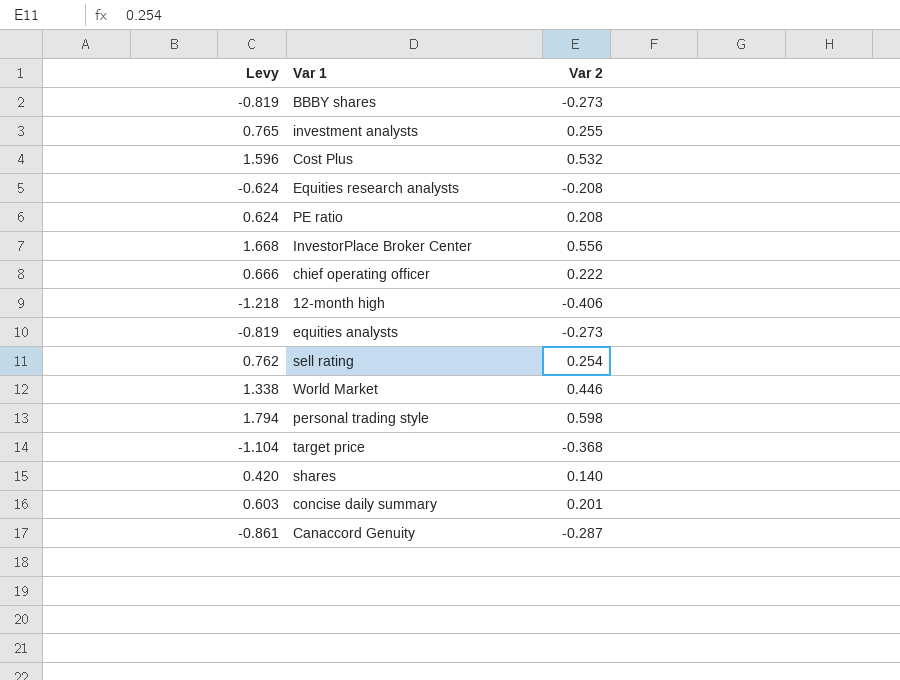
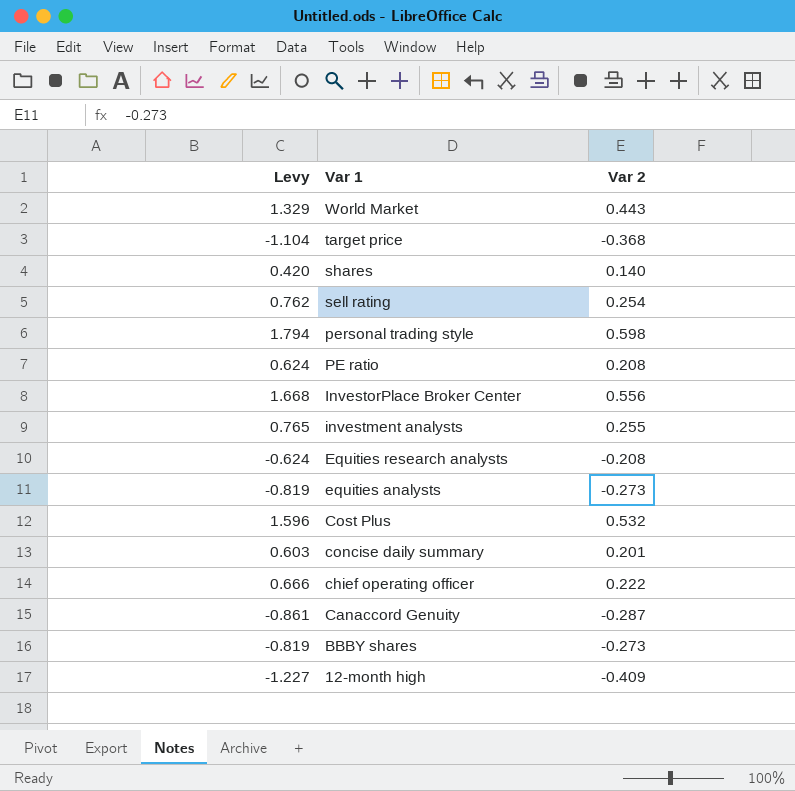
row order: none -> Var 1 descending
World Market | Levy: 1.338 -> 1.329
World Market | Var 2: 0.446 -> 0.443
12-month high | Levy: -1.218 -> -1.227
12-month high | Var 2: -0.406 -> -0.409

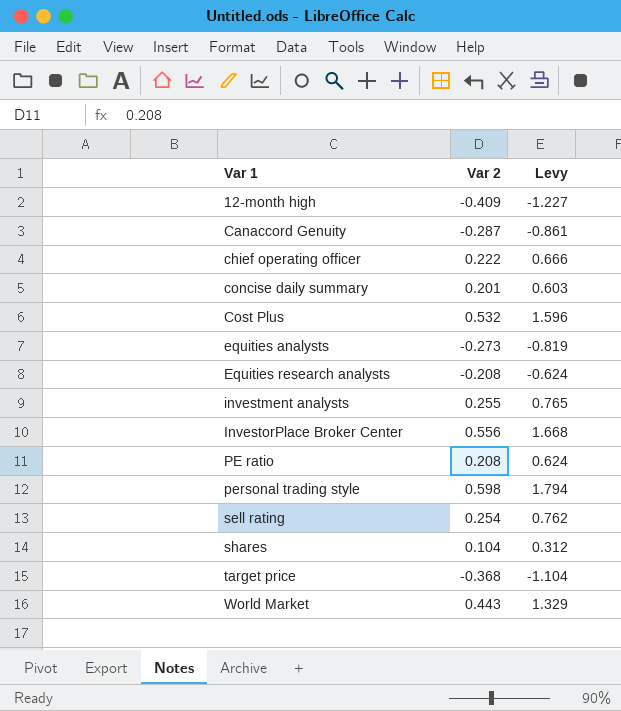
row order: Var 1 descending -> Var 1 ascending
column Levy | position: 1 -> 3
row BBBY shares: -0.819 | -0.273 -> none
shares | Var 2: 0.140 -> 0.104
shares | Levy: 0.420 -> 0.312

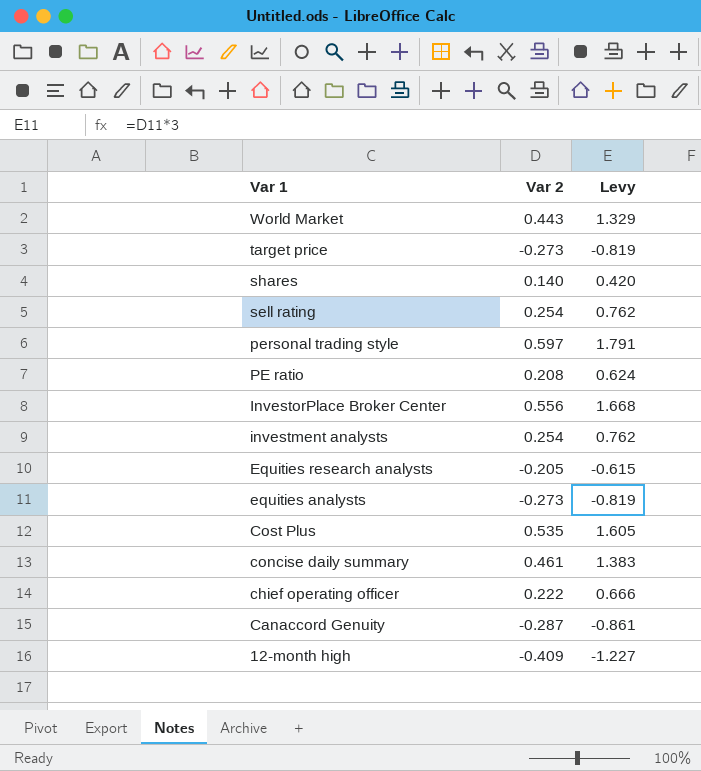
row order: Var 1 ascending -> Var 1 descending
target price | Var 2: -0.368 -> -0.273
target price | Levy: -1.104 -> -0.819
shares | Var 2: 0.104 -> 0.140
shares | Levy: 0.312 -> 0.420
personal trading style | Var 2: 0.598 -> 0.597
personal trading style | Levy: 1.794 -> 1.791
investment analysts | Var 2: 0.255 -> 0.254
investment analysts | Levy: 0.765 -> 0.762
Equities research analysts | Var 2: -0.208 -> -0.205
Equities research analysts | Levy: -0.624 -> -0.615
Cost Plus | Var 2: 0.532 -> 0.535
Cost Plus | Levy: 1.596 -> 1.605
concise daily summary | Var 2: 0.201 -> 0.461
concise daily summary | Levy: 0.603 -> 1.383

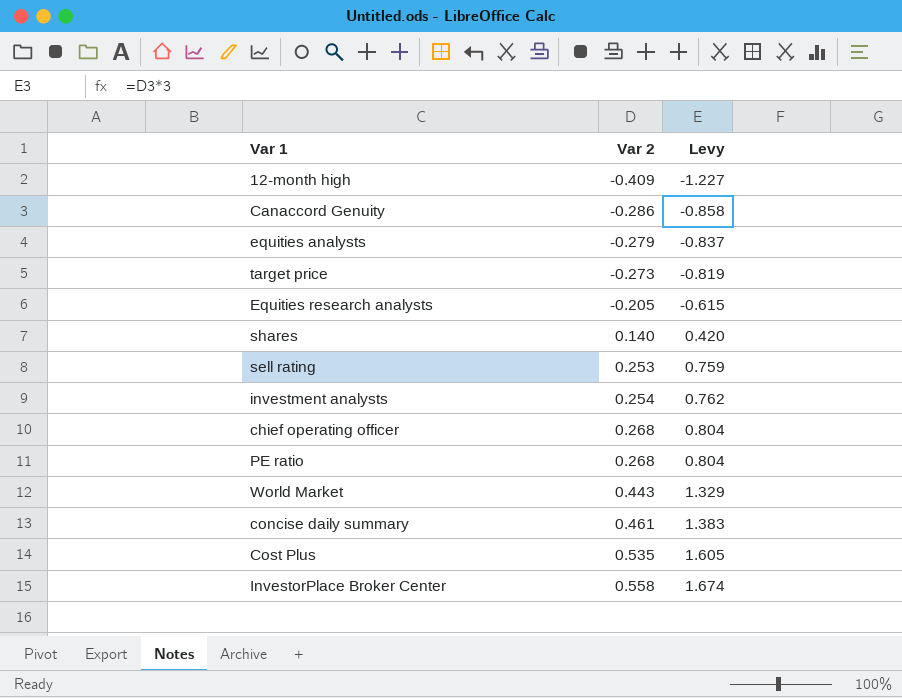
row order: Var 1 descending -> Var 2 ascending
row personal trading style: 0.597 | 1.791 -> none
Canaccord Genuity | Var 2: -0.287 -> -0.286
Canaccord Genuity | Levy: -0.861 -> -0.858
equities analysts | Var 2: -0.273 -> -0.279
equities analysts | Levy: -0.819 -> -0.837
sell rating | Var 2: 0.254 -> 0.253
sell rating | Levy: 0.762 -> 0.759
chief operating officer | Var 2: 0.222 -> 0.268
chief operating officer | Levy: 0.666 -> 0.804
PE ratio | Var 2: 0.208 -> 0.268
PE ratio | Levy: 0.624 -> 0.804
InvestorPlace Broker Center | Var 2: 0.556 -> 0.558
InvestorPlace Broker Center | Levy: 1.668 -> 1.674

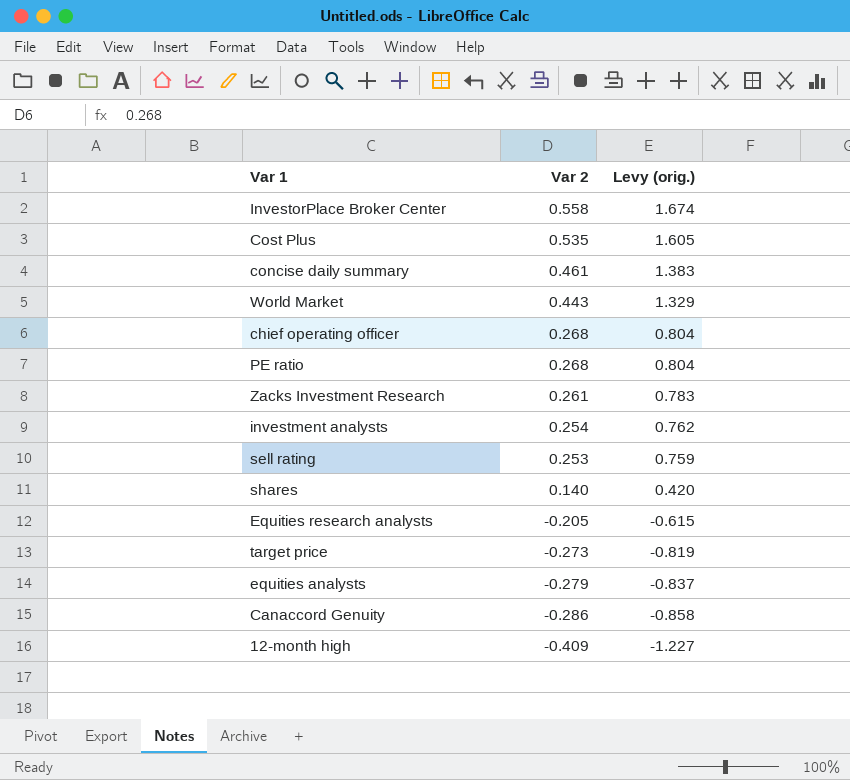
row order: Var 2 ascending -> Var 2 descending
column name: Levy -> Levy (orig.)
row Zacks Investment Research: none -> 0.261 | 0.783

